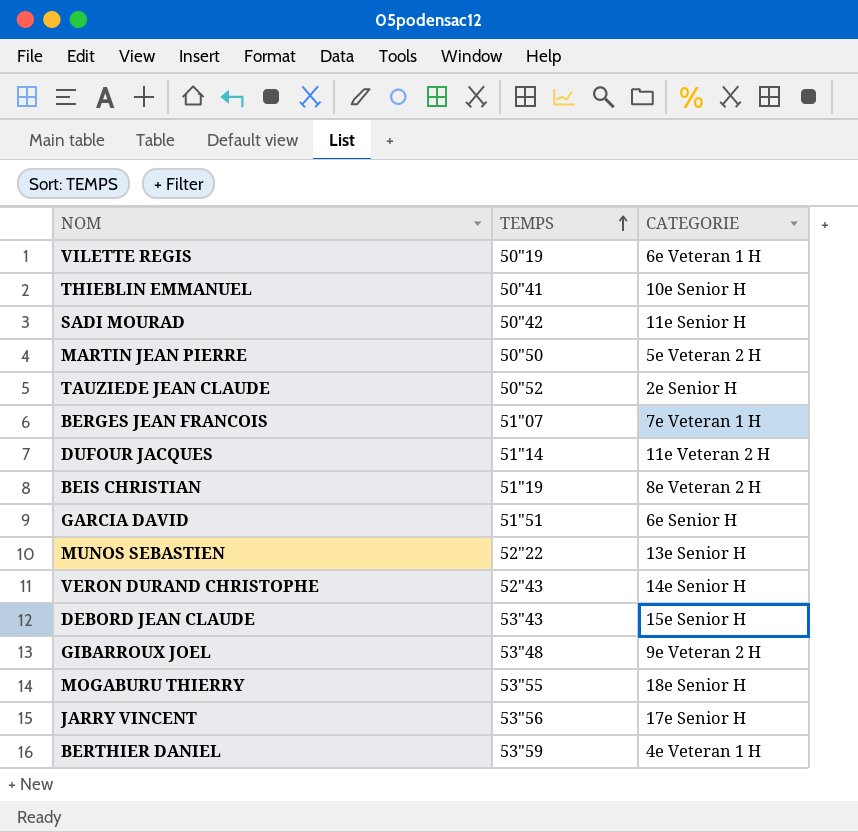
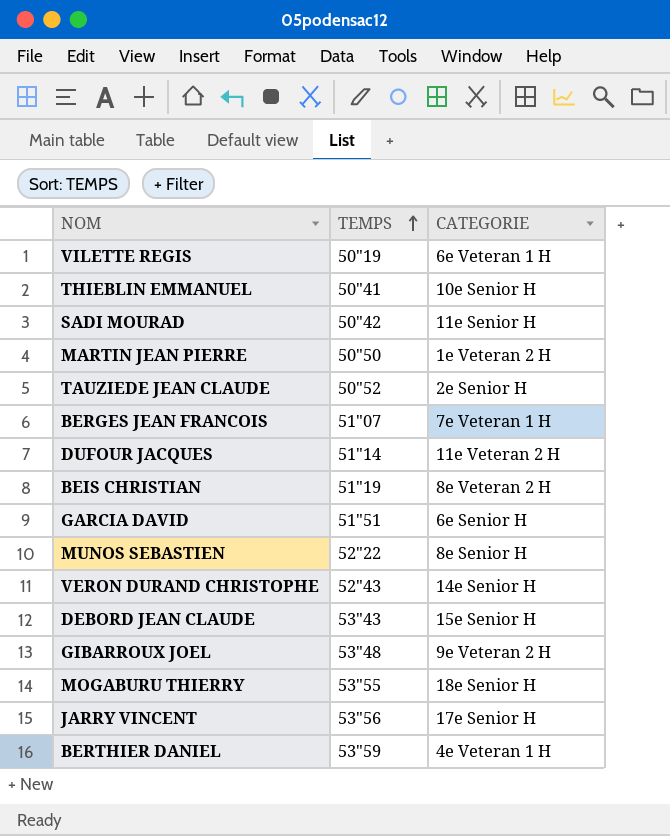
MARTIN JEAN PIERRE | CATEGORIE: 5e Veteran 2 H -> 1e Veteran 2 H
MUNOS SEBASTIEN | CATEGORIE: 13e Senior H -> 8e Senior H

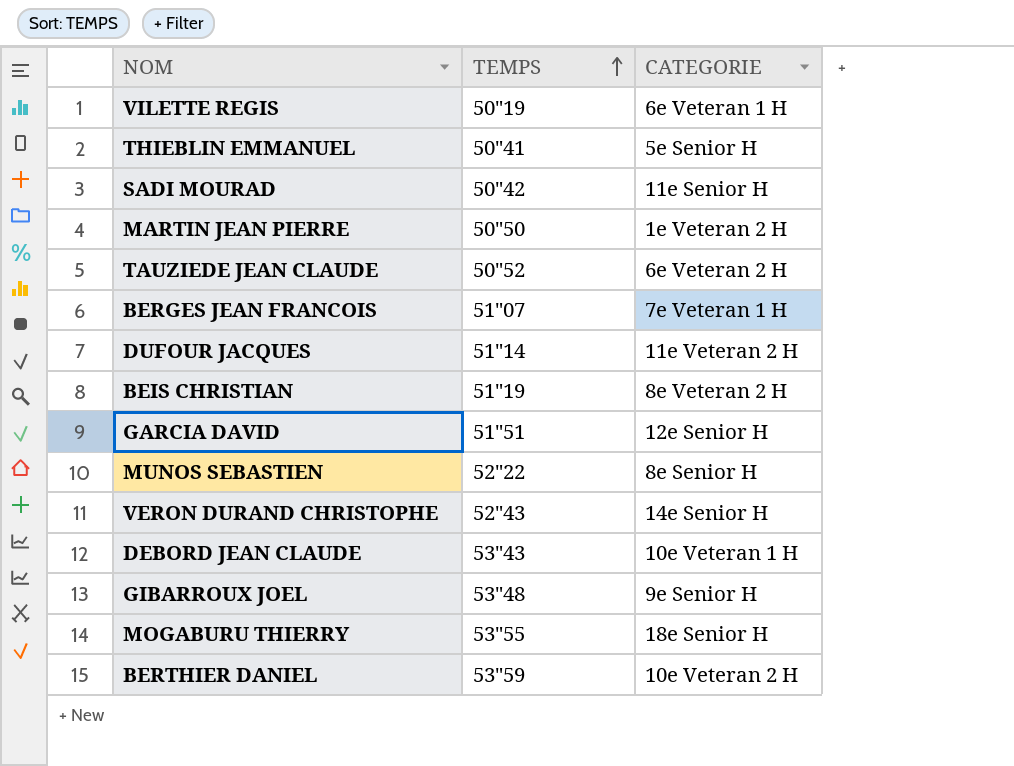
row JARRY VINCENT: 53"56 | 17e Senior H -> none
THIEBLIN EMMANUEL | CATEGORIE: 10e Senior H -> 5e Senior H
TAUZIEDE JEAN CLAUDE | CATEGORIE: 2e Senior H -> 6e Veteran 2 H
GARCIA DAVID | CATEGORIE: 6e Senior H -> 12e Senior H
DEBORD JEAN CLAUDE | CATEGORIE: 15e Senior H -> 10e Veteran 1 H
GIBARROUX JOEL | CATEGORIE: 9e Veteran 2 H -> 9e Senior H
BERTHIER DANIEL | CATEGORIE: 4e Veteran 1 H -> 10e Veteran 2 H

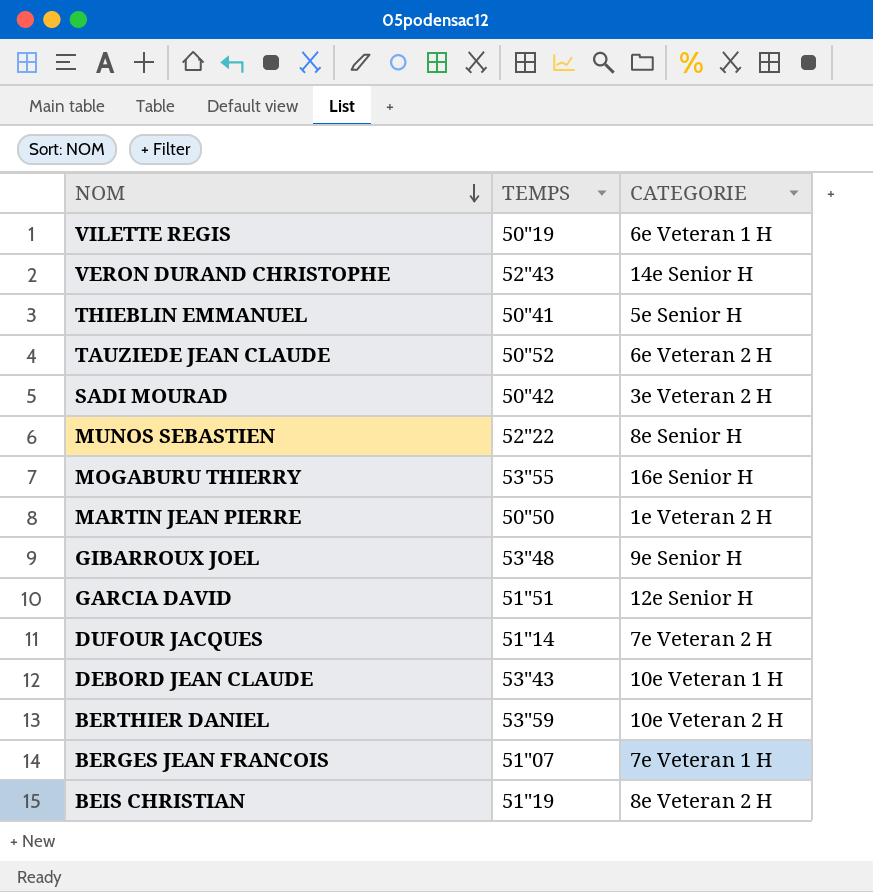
row order: TEMPS ascending -> NOM descending
SADI MOURAD | CATEGORIE: 11e Senior H -> 3e Veteran 2 H
MOGABURU THIERRY | CATEGORIE: 18e Senior H -> 16e Senior H
DUFOUR JACQUES | CATEGORIE: 11e Veteran 2 H -> 7e Veteran 2 H

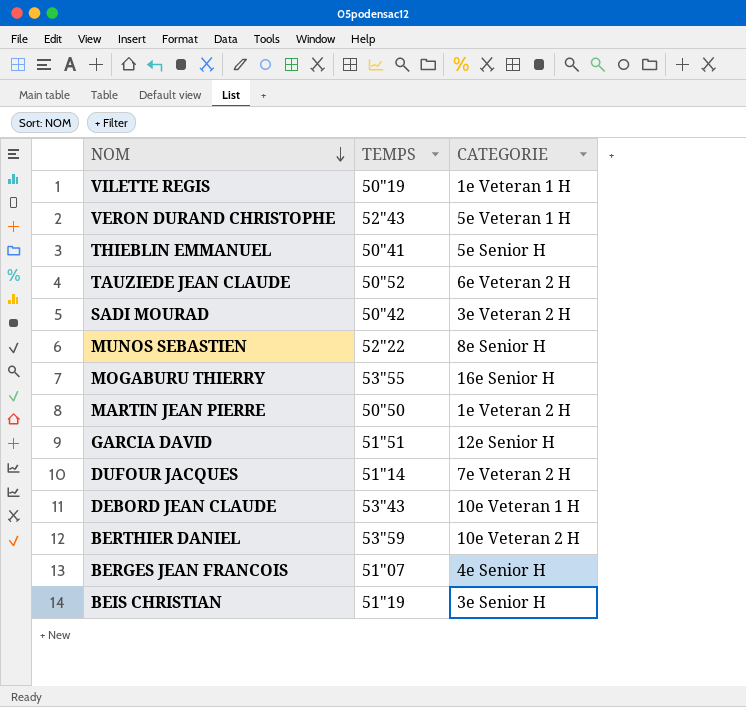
row GIBARROUX JOEL: 53"48 | 9e Senior H -> none
VILETTE REGIS | CATEGORIE: 6e Veteran 1 H -> 1e Veteran 1 H
VERON DURAND CHRISTOPHE | CATEGORIE: 14e Senior H -> 5e Veteran 1 H
BERGES JEAN FRANCOIS | CATEGORIE: 7e Veteran 1 H -> 4e Senior H
BEIS CHRISTIAN | CATEGORIE: 8e Veteran 2 H -> 3e Senior H

